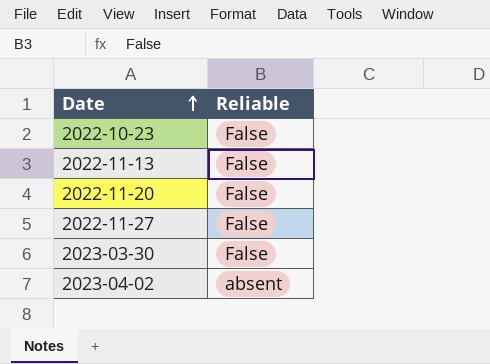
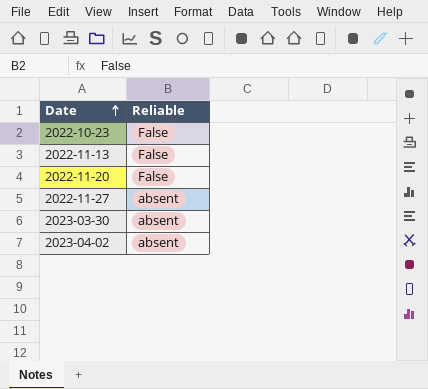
2022-11-27 | Reliable: False -> absent
2023-03-30 | Reliable: False -> absent

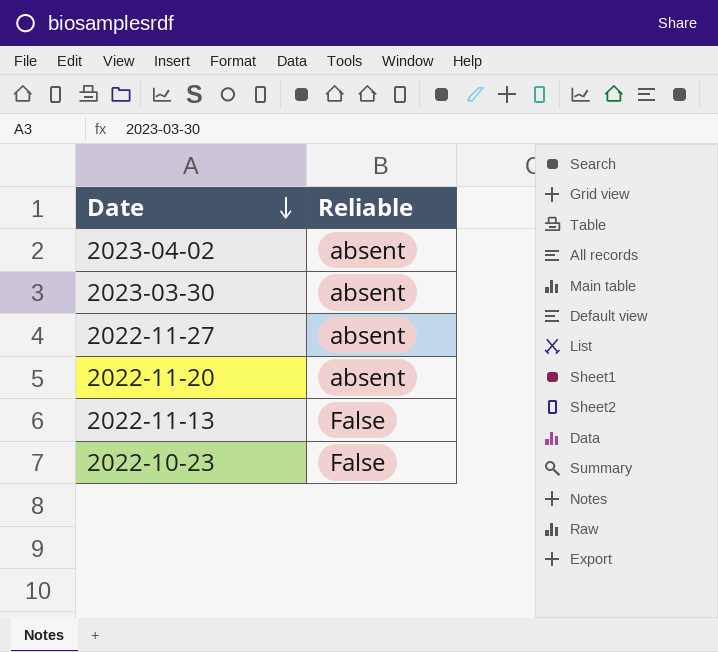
row order: Date ascending -> Date descending
2022-11-20 | Reliable: False -> absent

